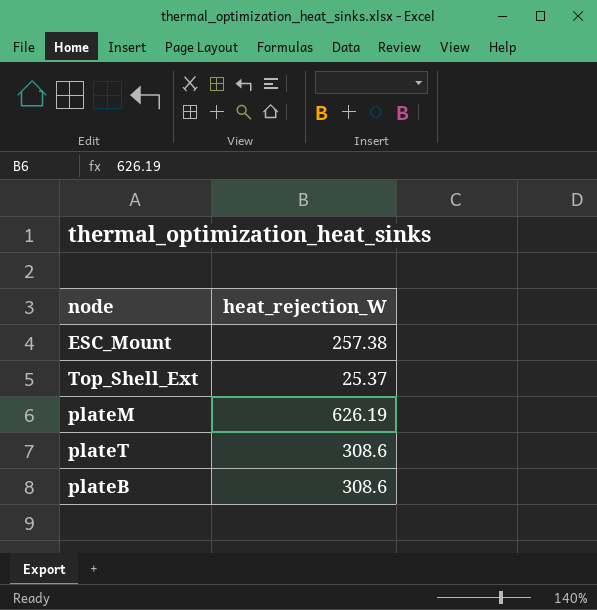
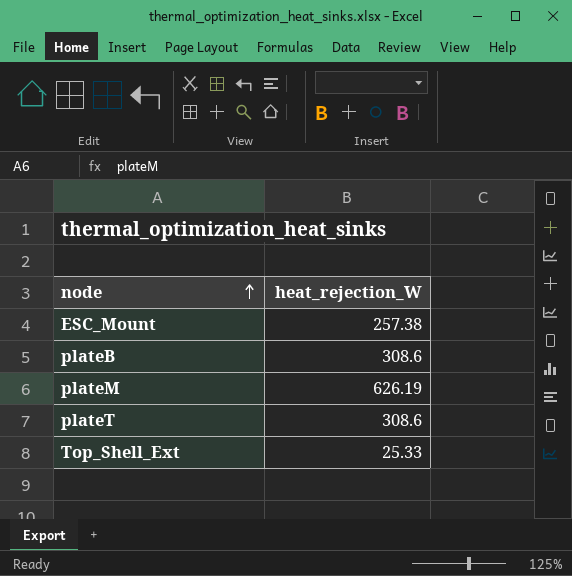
row order: none -> node ascending
Top_Shell_Ext | heat_rejection_W: 25.37 -> 25.33

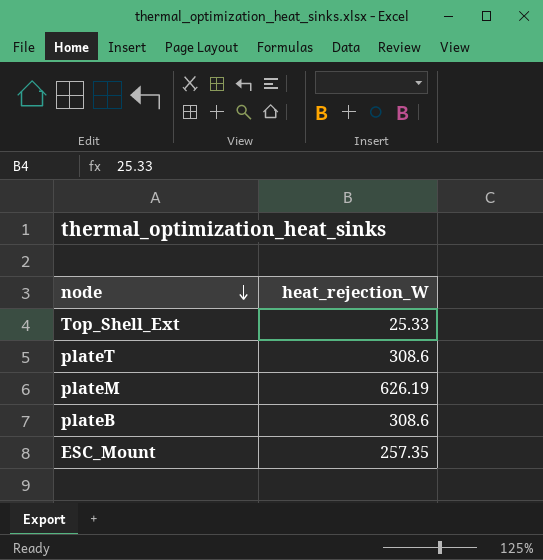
row order: node ascending -> node descending
ESC_Mount | heat_rejection_W: 257.38 -> 257.35

